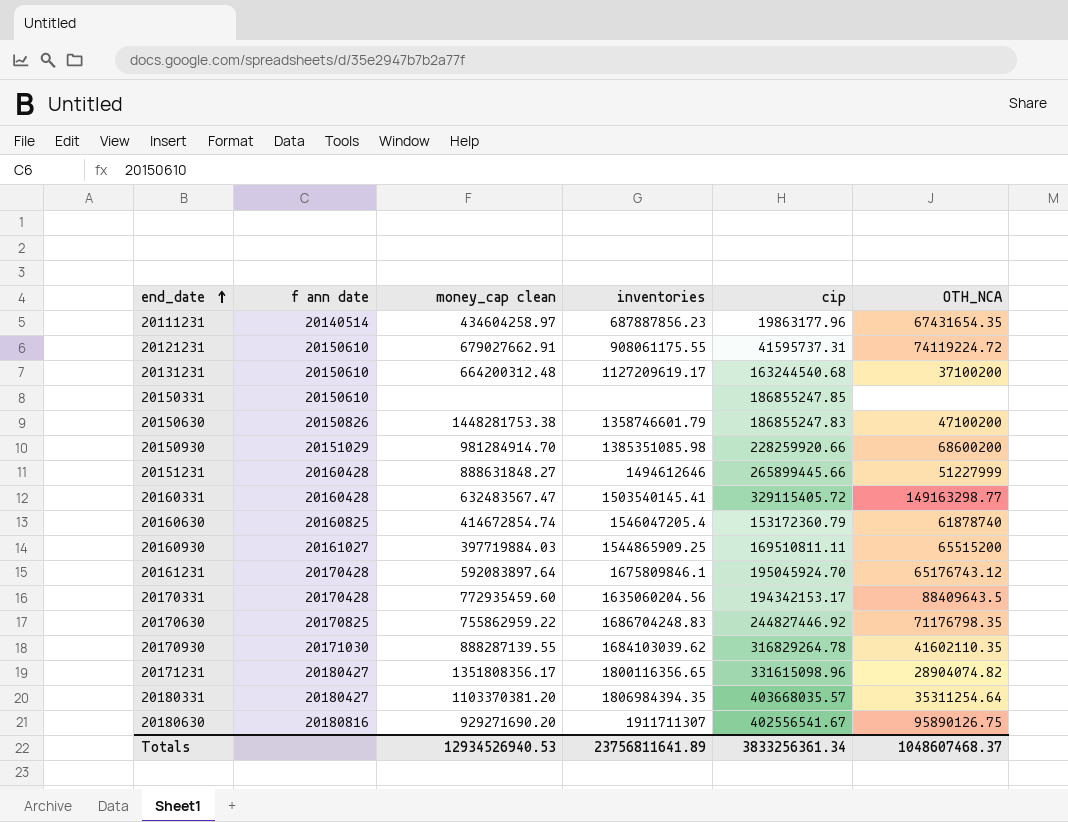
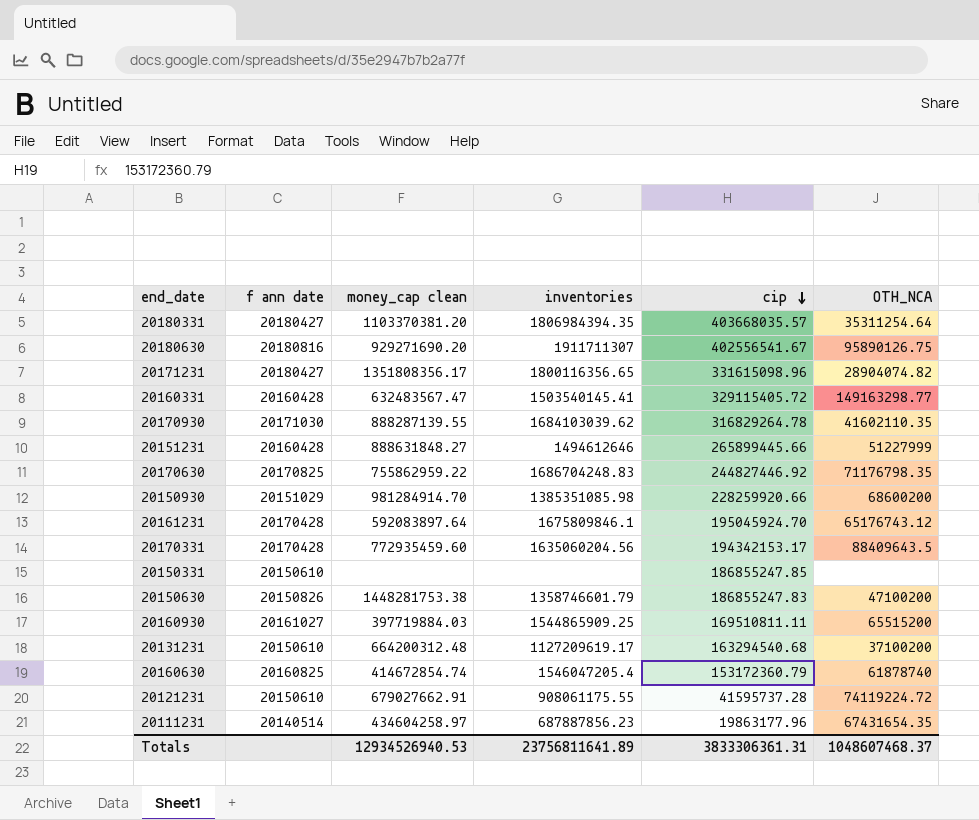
row order: end_date ascending -> cip descending
20131231 | cip: 163244540.68 -> 163294540.68
20121231 | cip: 41595737.31 -> 41595737.28
Totals | cip: 3833256361.34 -> 3833306361.31

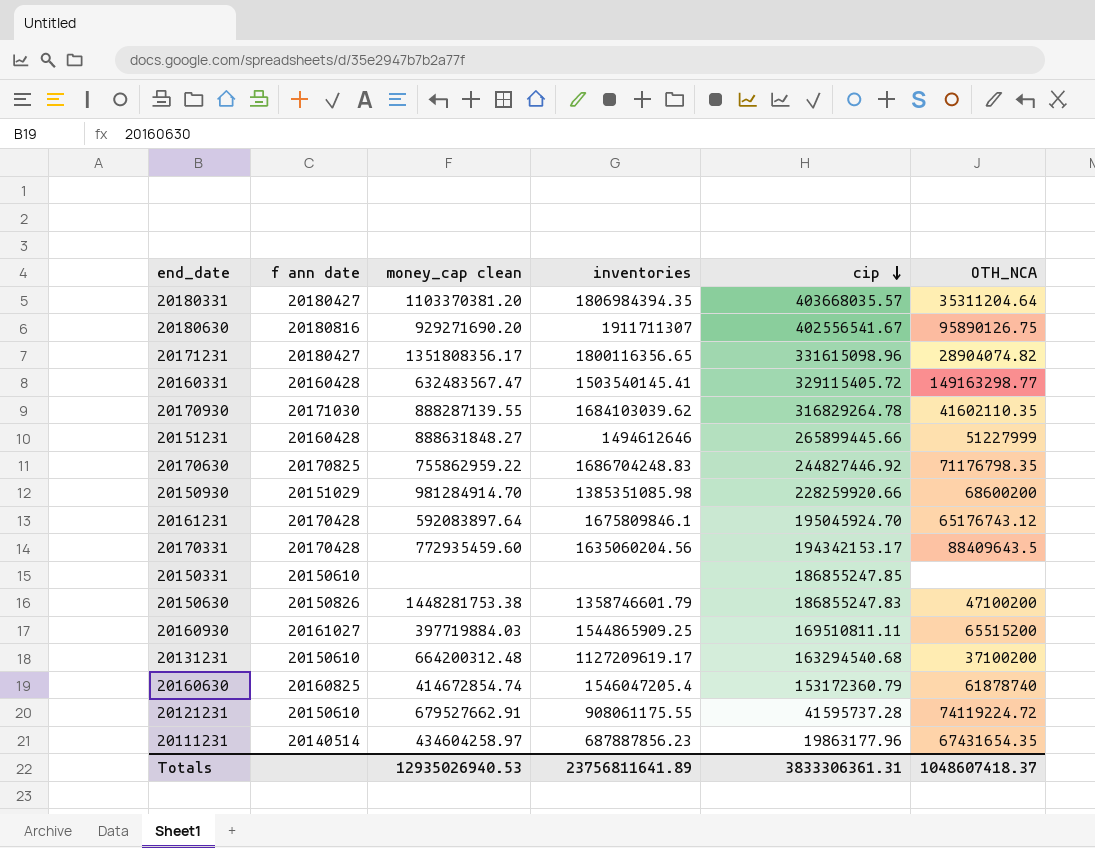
20180331 | OTH_NCA: 35311254.64 -> 35311204.64
20121231 | money_cap clean: 679027662.91 -> 679527662.91
Totals | money_cap clean: 12934526940.53 -> 12935026940.53
Totals | OTH_NCA: 1048607468.37 -> 1048607418.37

